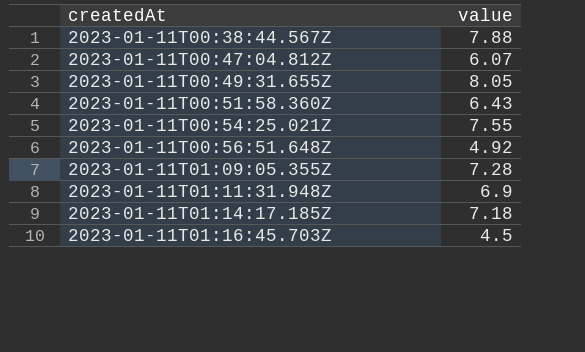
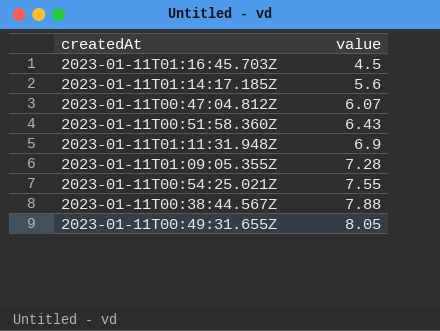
row order: createdAt ascending -> value ascending
row 2023-01-11T00:56:51.648Z: 4.92 -> none
2023-01-11T01:14:17.185Z | value: 7.18 -> 5.6

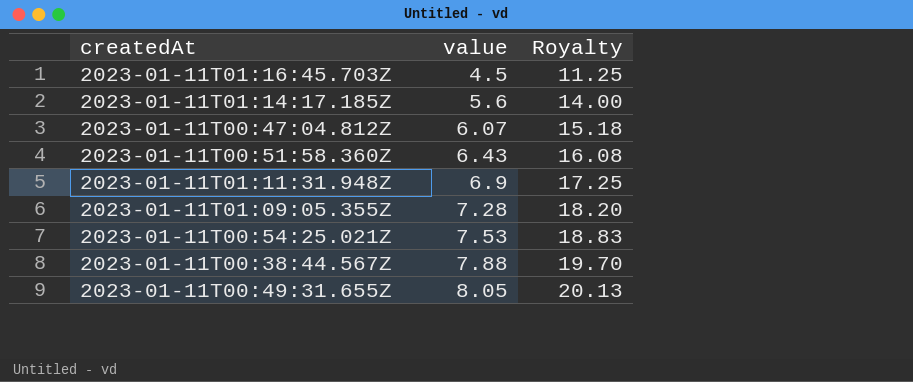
column Royalty | formula: none -> [value] * 2.5
2023-01-11T00:54:25.021Z | value: 7.55 -> 7.53

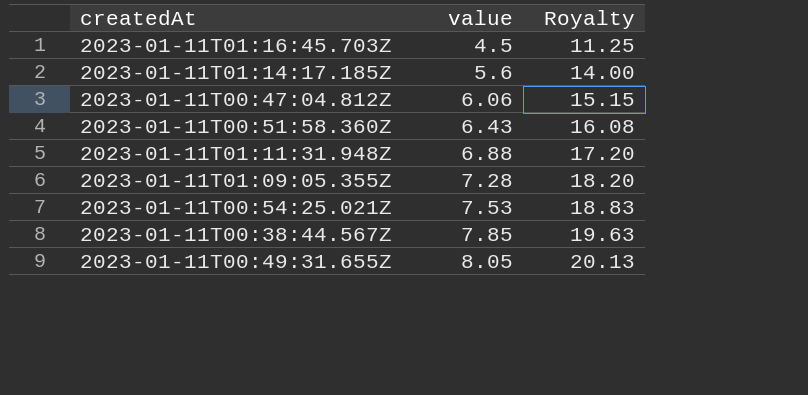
2023-01-11T00:47:04.812Z | value: 6.07 -> 6.06
2023-01-11T00:47:04.812Z | Royalty: 15.18 -> 15.15
2023-01-11T01:11:31.948Z | value: 6.9 -> 6.88
2023-01-11T01:11:31.948Z | Royalty: 17.25 -> 17.20
2023-01-11T00:38:44.567Z | value: 7.88 -> 7.85
2023-01-11T00:38:44.567Z | Royalty: 19.70 -> 19.63

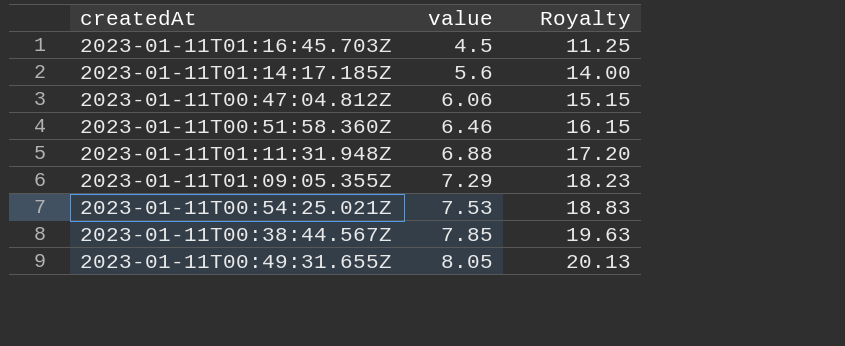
2023-01-11T00:51:58.360Z | value: 6.43 -> 6.46
2023-01-11T00:51:58.360Z | Royalty: 16.08 -> 16.15
2023-01-11T01:09:05.355Z | value: 7.28 -> 7.29
2023-01-11T01:09:05.355Z | Royalty: 18.20 -> 18.23

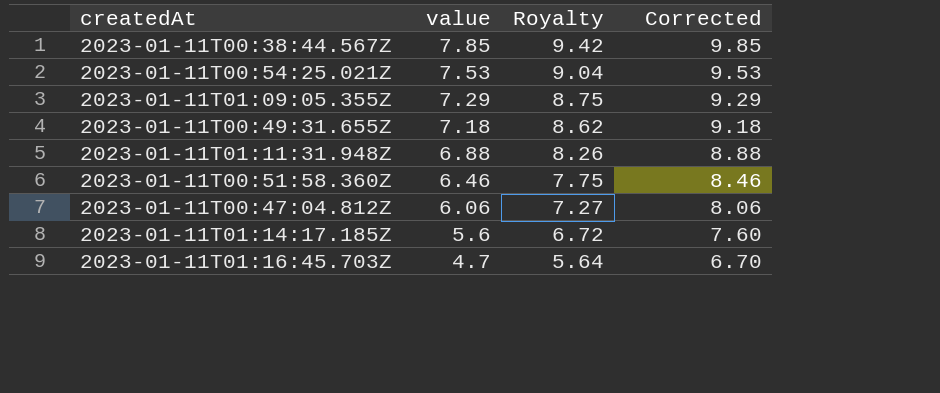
row order: value ascending -> value descending
column Royalty | formula: [value] * 2.5 -> [value] * 1.2
column Corrected | formula: none -> [value] + 2
2023-01-11T00:49:31.655Z | value: 8.05 -> 7.18
2023-01-11T01:16:45.703Z | value: 4.5 -> 4.7

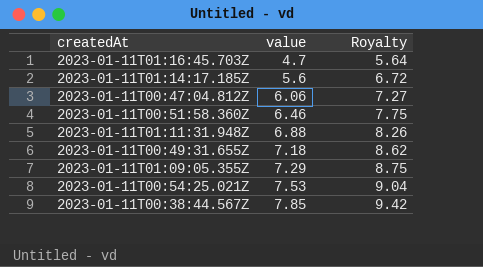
row order: value descending -> value ascending
column Corrected | formula: [value] + 2 -> none

